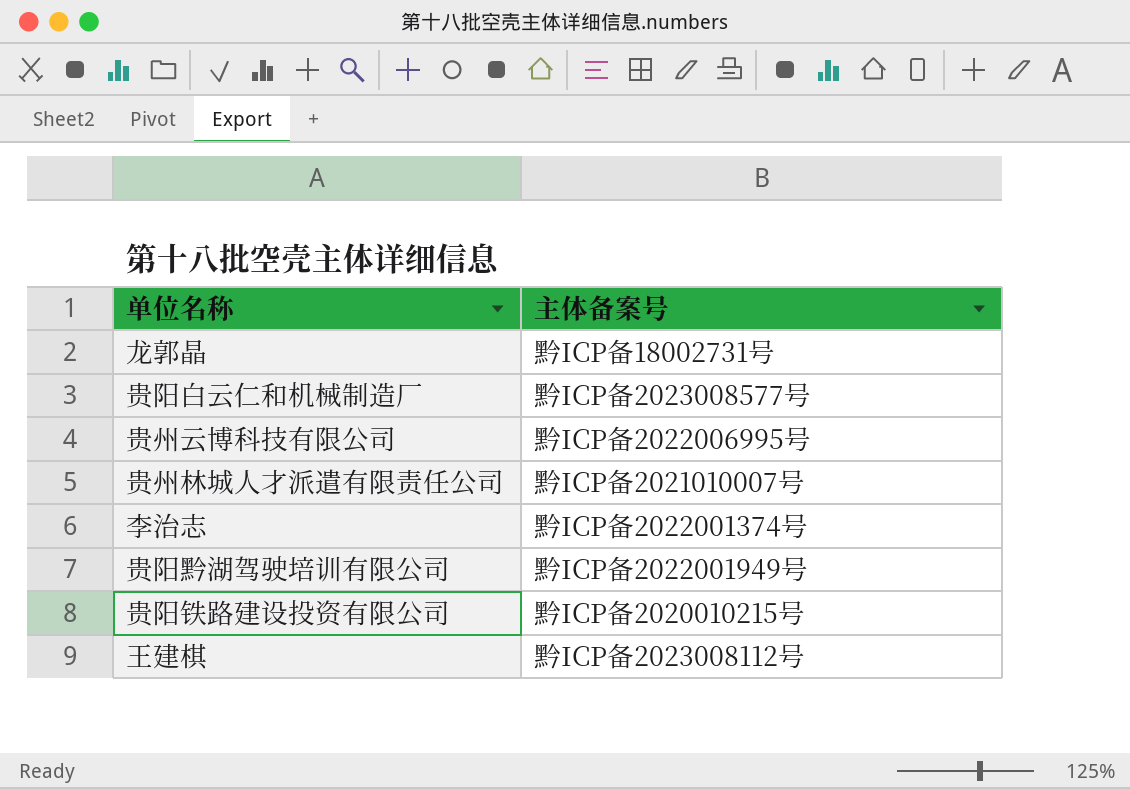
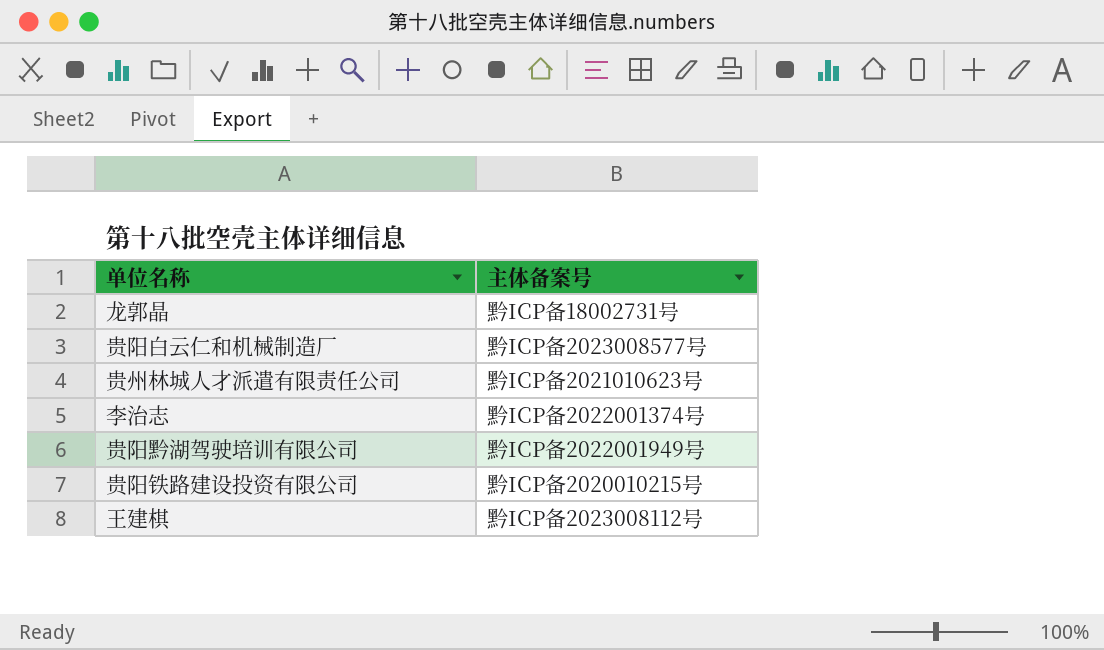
row 贵州云博科技有限公司: 黔ICP备2022006995号 -> none
贵州林城人才派遣有限责任公司 | 主体备案号: 黔ICP备2021010007号 -> 黔ICP备2021010623号

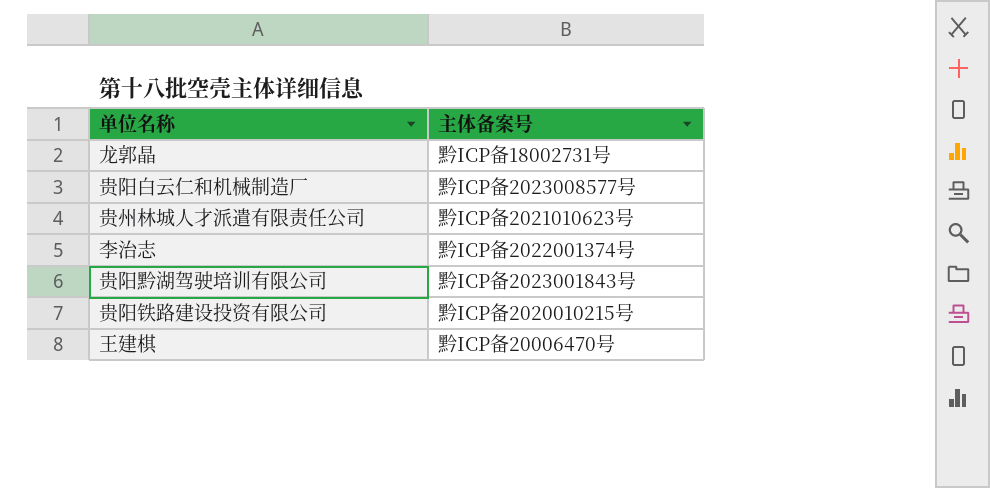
贵阳黔湖驾驶培训有限公司 | 主体备案号: 黔ICP备2022001949号 -> 黔ICP备2023001843号
王建棋 | 主体备案号: 黔ICP备2023008112号 -> 黔ICP备20006470号

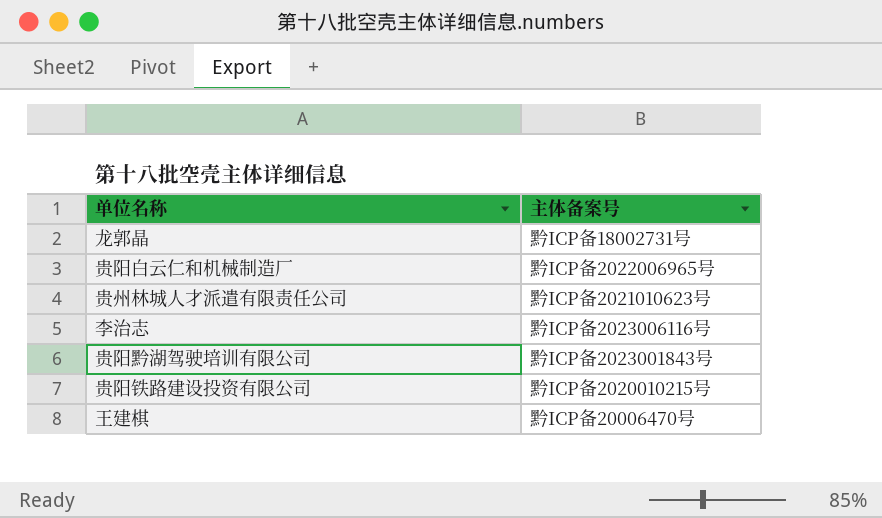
贵阳白云仁和机械制造厂 | 主体备案号: 黔ICP备2023008577号 -> 黔ICP备2022006965号
李治志 | 主体备案号: 黔ICP备2022001374号 -> 黔ICP备2023006116号

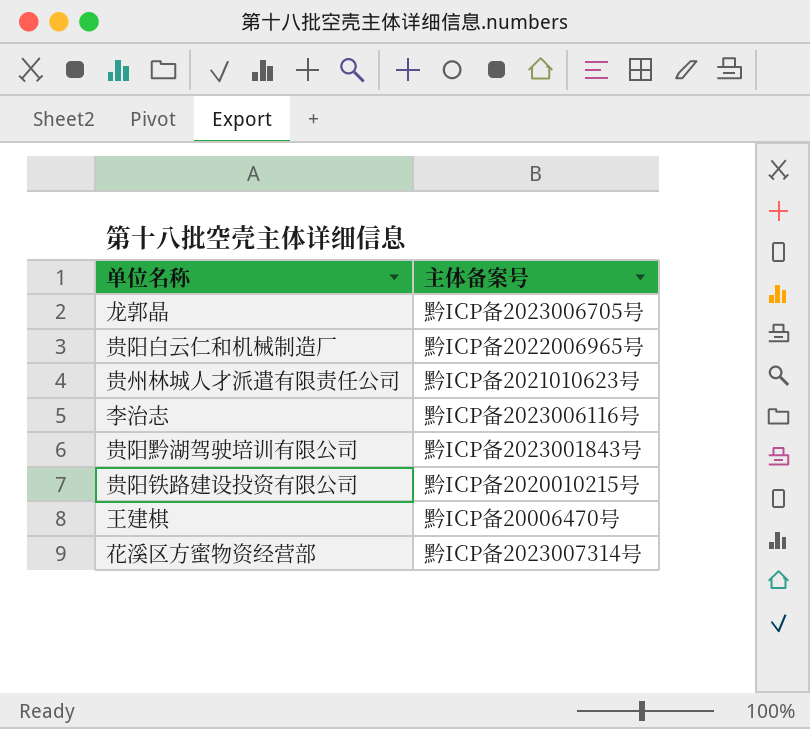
龙郭晶 | 主体备案号: 黔ICP备18002731号 -> 黔ICP备2023006705号
row 花溪区方蜜物资经营部: none -> 黔ICP备2023007314号

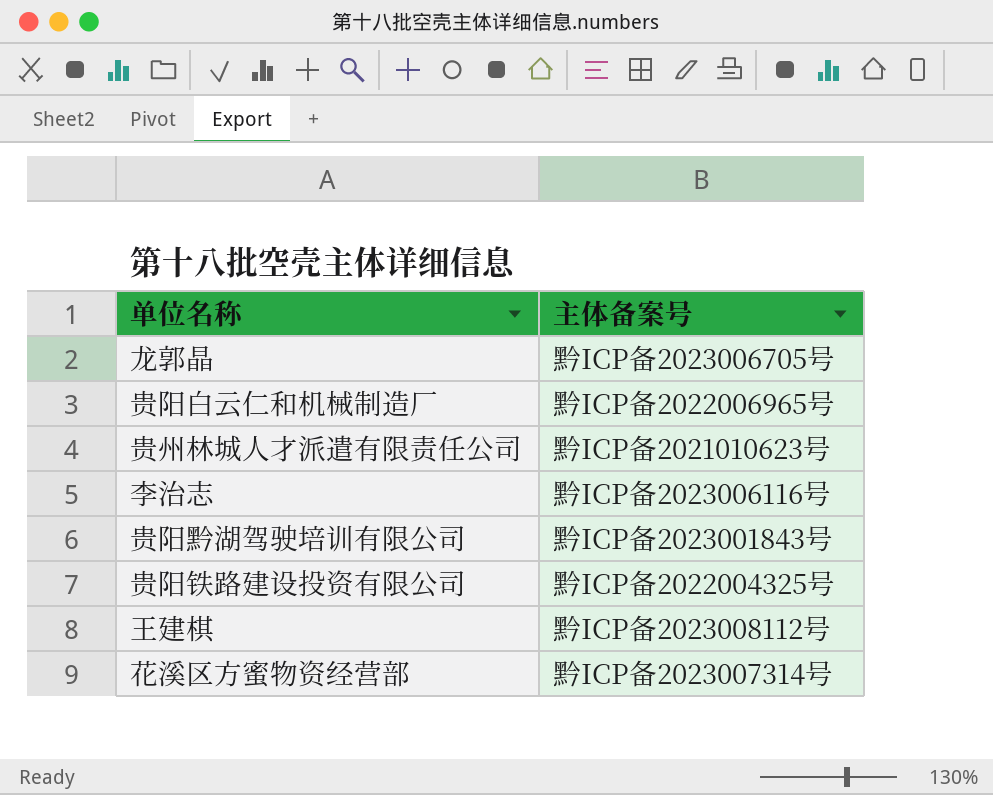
贵阳铁路建设投资有限公司 | 主体备案号: 黔ICP备2020010215号 -> 黔ICP备2022004325号
王建棋 | 主体备案号: 黔ICP备20006470号 -> 黔ICP备2023008112号

